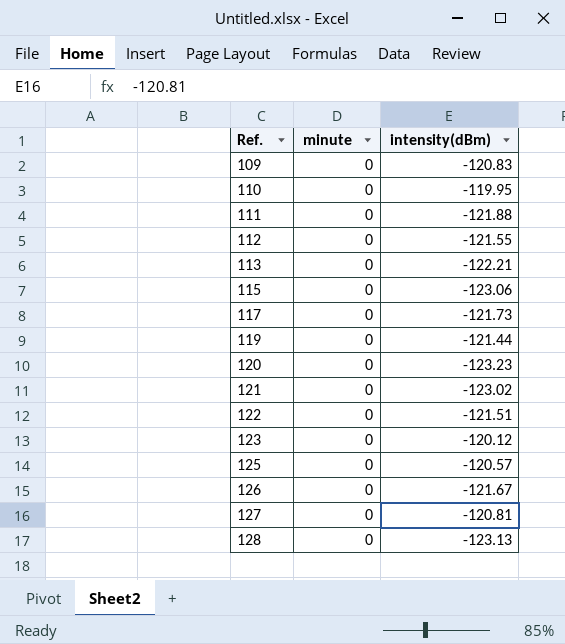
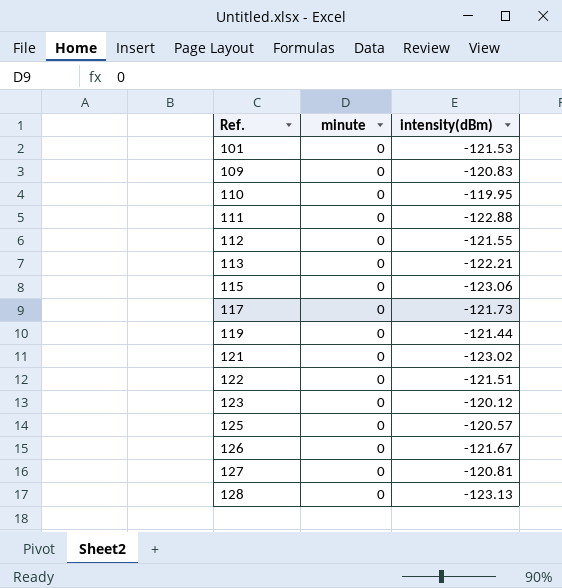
row 120: 0 | -123.23 -> none
row 101: none -> 0 | -121.53
111 | intensity(dBm): -121.88 -> -122.88

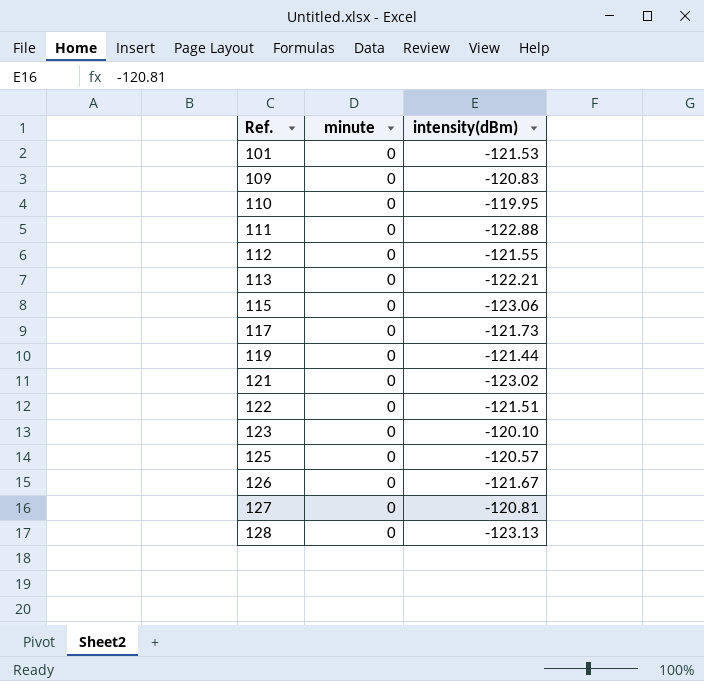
123 | intensity(dBm): -120.12 -> -120.10

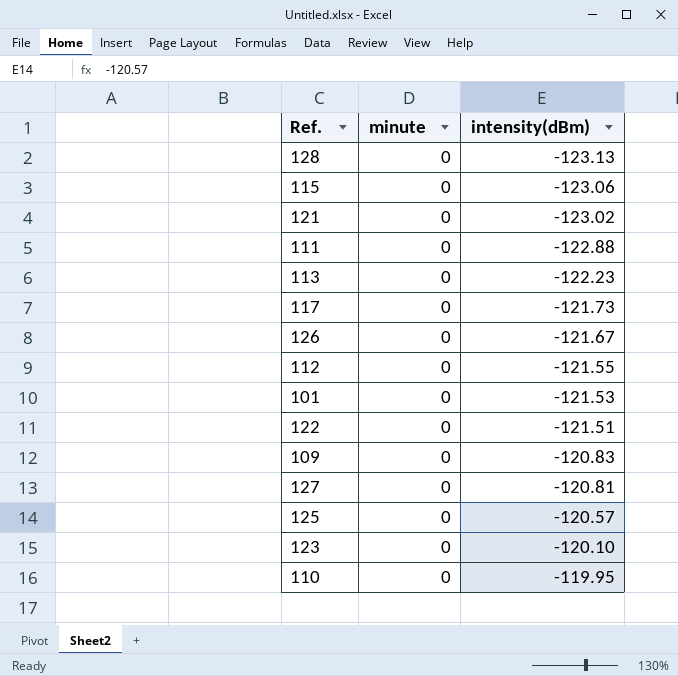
row order: Ref. ascending -> intensity(dBm) ascending
row 119: 0 | -121.44 -> none
113 | intensity(dBm): -122.21 -> -122.23

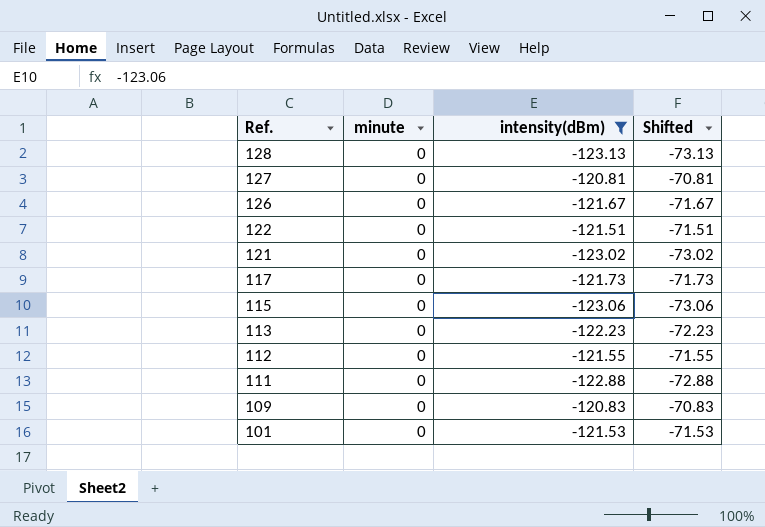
filter: none -> intensity(dBm) <= -120.81
row order: intensity(dBm) ascending -> Ref. descending
column Shifted | formula: none -> [intensity(dBm)] + 50

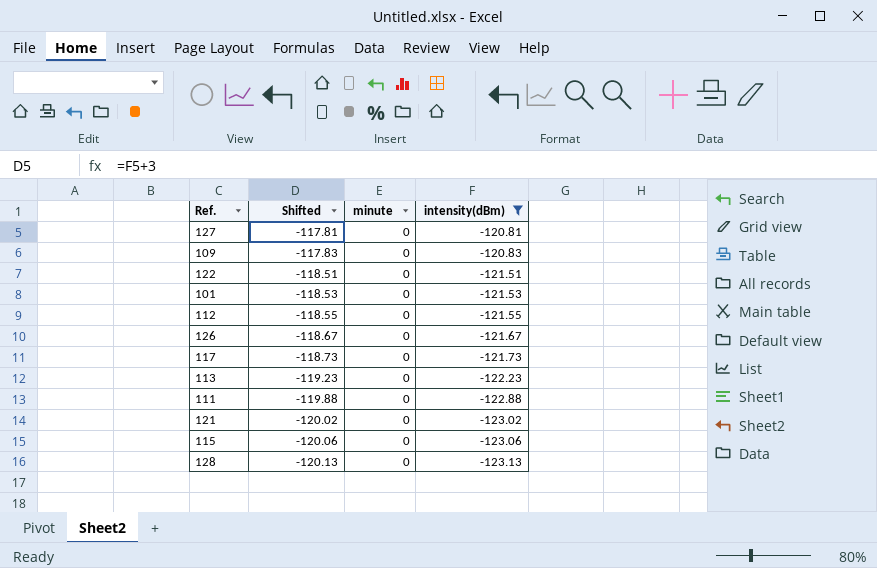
row order: Ref. descending -> Shifted descending
column Shifted | formula: [intensity(dBm)] + 50 -> [intensity(dBm)] + 3
column Shifted | position: 4 -> 2

